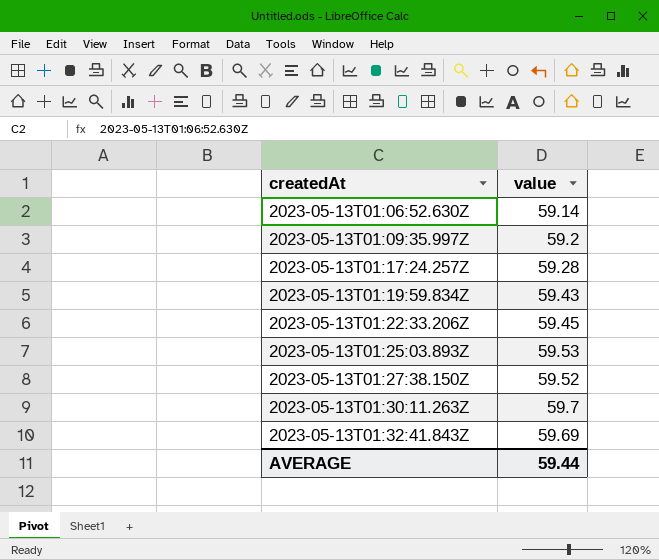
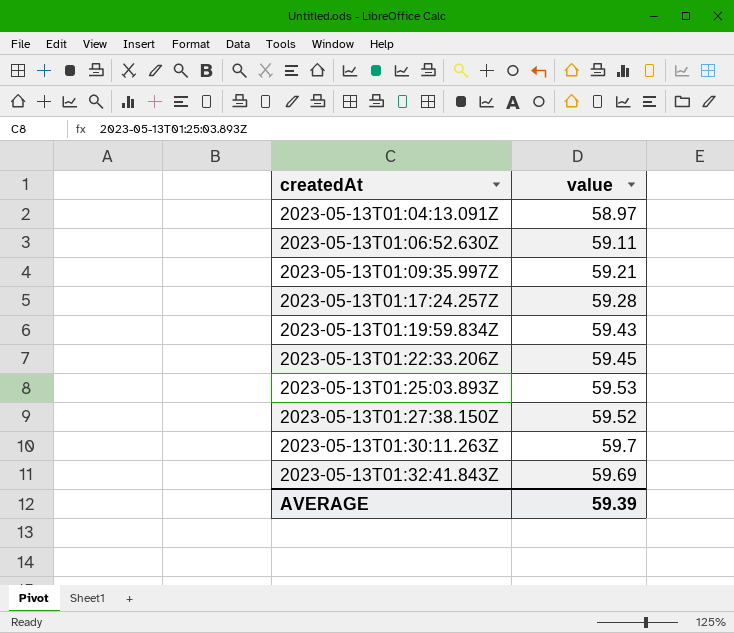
row 2023-05-13T01:04:13.091Z: none -> 58.97
2023-05-13T01:06:52.630Z | value: 59.14 -> 59.11
2023-05-13T01:09:35.997Z | value: 59.2 -> 59.21
AVERAGE | value: 59.44 -> 59.39

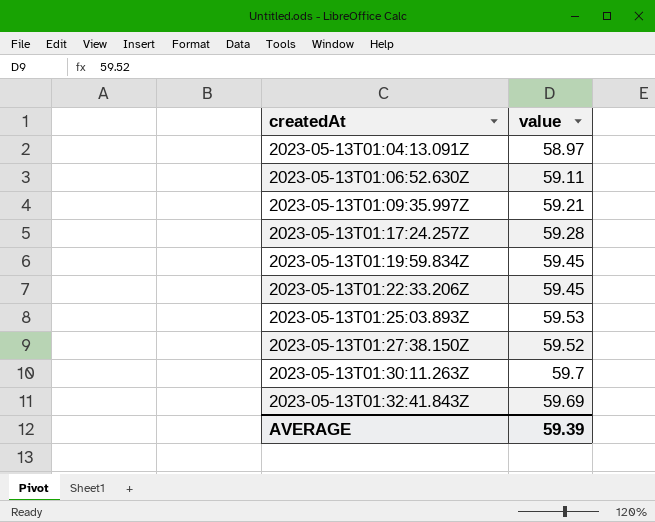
2023-05-13T01:19:59.834Z | value: 59.43 -> 59.45

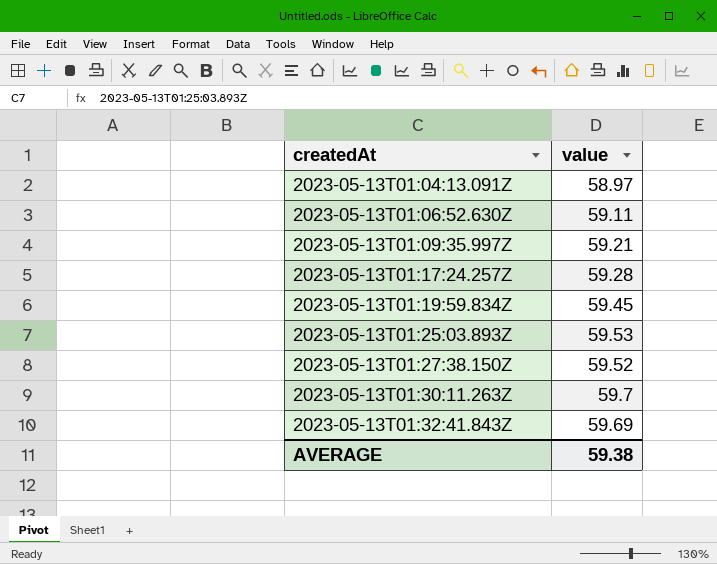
row 2023-05-13T01:22:33.206Z: 59.45 -> none
AVERAGE | value: 59.39 -> 59.38

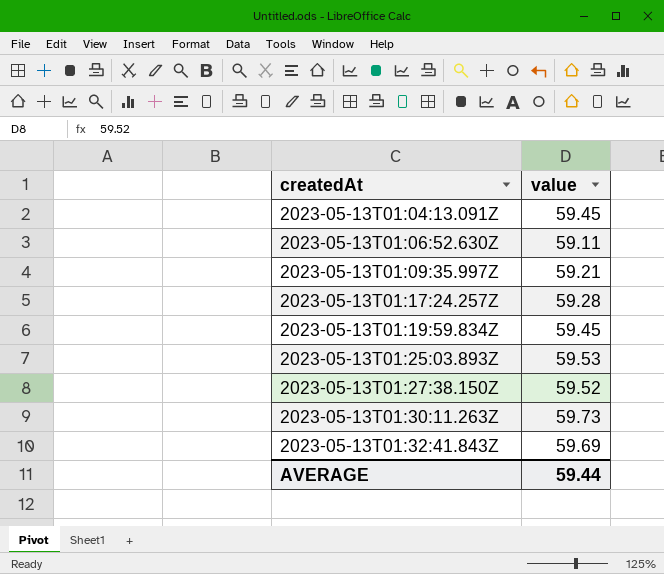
2023-05-13T01:04:13.091Z | value: 58.97 -> 59.45
2023-05-13T01:30:11.263Z | value: 59.7 -> 59.73
AVERAGE | value: 59.38 -> 59.44

